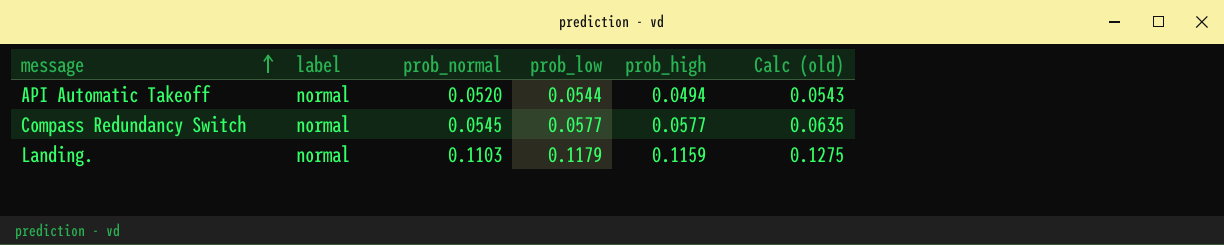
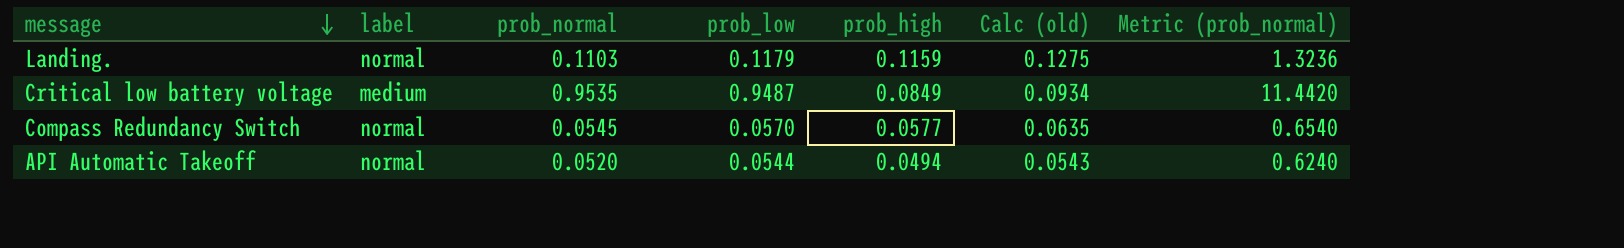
row order: message ascending -> message descending
column Metric (prob_normal) | formula: none -> [prob_normal] * 12
row Critical low battery voltage: none -> medium | 0.9535 | 0.9487 | 0.0849 | 0.0934 | 11.4420
Compass Redundancy Switch | prob_low: 0.0577 -> 0.0570

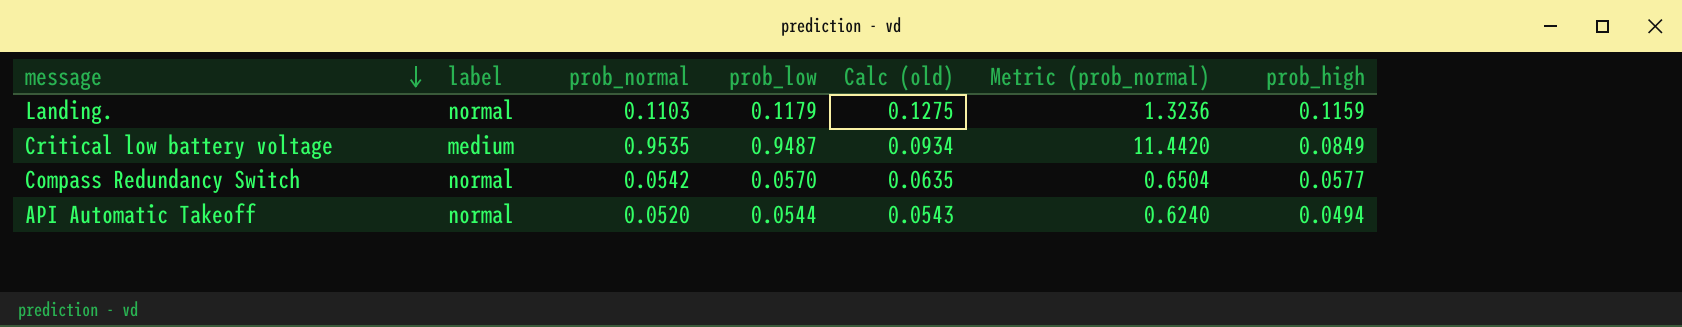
column prob_high | position: 5 -> 7
Compass Redundancy Switch | prob_normal: 0.0545 -> 0.0542
Compass Redundancy Switch | Metric (prob_normal): 0.6540 -> 0.6504

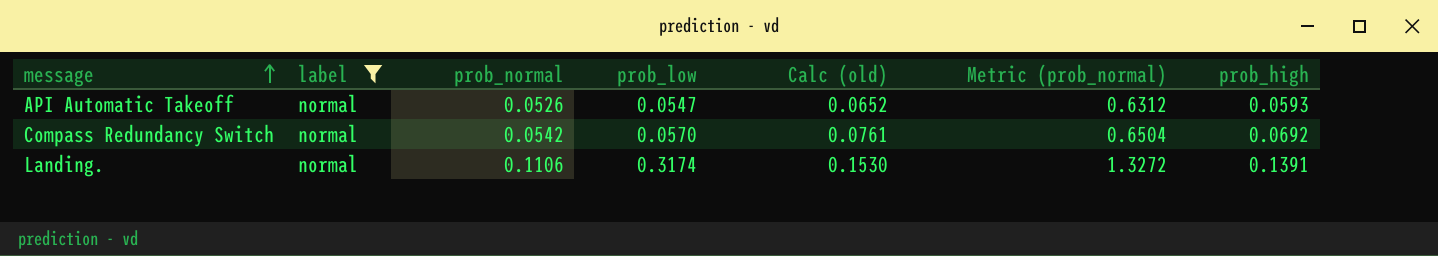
filter: none -> label = normal
row order: message descending -> message ascending
API Automatic Takeoff | prob_normal: 0.0520 -> 0.0526
API Automatic Takeoff | prob_low: 0.0544 -> 0.0547
API Automatic Takeoff | Calc (old): 0.0543 -> 0.0652
API Automatic Takeoff | Metric (prob_normal): 0.6240 -> 0.6312
API Automatic Takeoff | prob_high: 0.0494 -> 0.0593
Compass Redundancy Switch | Calc (old): 0.0635 -> 0.0761
Compass Redundancy Switch | prob_high: 0.0577 -> 0.0692
Landing. | prob_normal: 0.1103 -> 0.1106
Landing. | prob_low: 0.1179 -> 0.3174
Landing. | Calc (old): 0.1275 -> 0.1530
Landing. | Metric (prob_normal): 1.3236 -> 1.3272
Landing. | prob_high: 0.1159 -> 0.1391

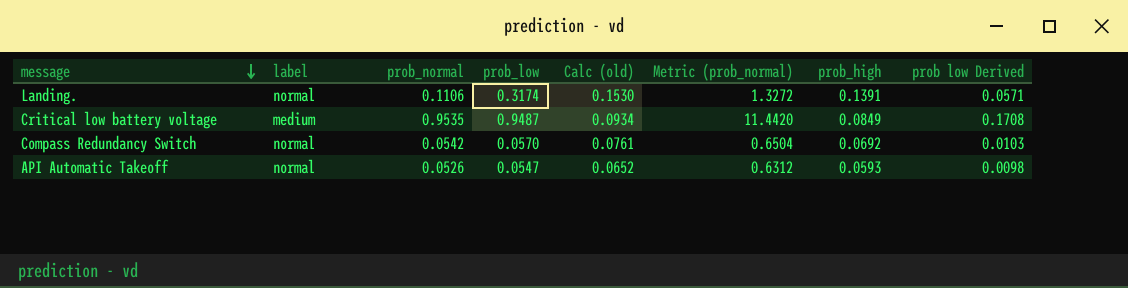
filter: label = normal -> none
row order: message ascending -> message descending
column prob low Derived | formula: none -> [prob_low] * 0.18

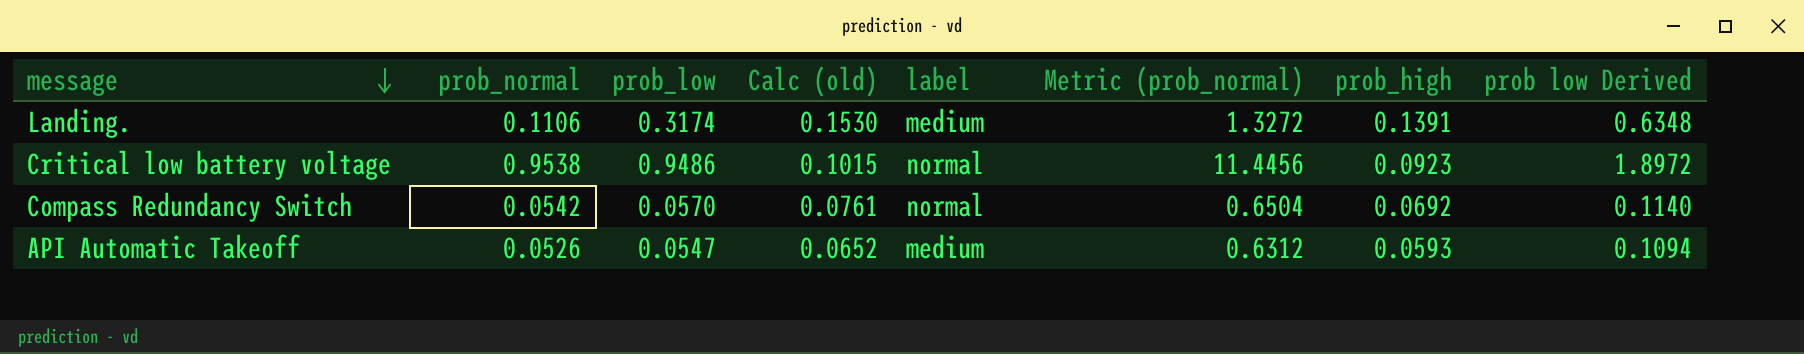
column label | position: 2 -> 5
column prob low Derived | formula: [prob_low] * 0.18 -> [prob_low] * 2
Landing. | label: normal -> medium
Critical low battery voltage | prob_normal: 0.9535 -> 0.9538
Critical low battery voltage | prob_low: 0.9487 -> 0.9486
Critical low battery voltage | Calc (old): 0.0934 -> 0.1015
Critical low battery voltage | label: medium -> normal
Critical low battery voltage | Metric (prob_normal): 11.4420 -> 11.4456
Critical low battery voltage | prob_high: 0.0849 -> 0.0923
API Automatic Takeoff | label: normal -> medium

